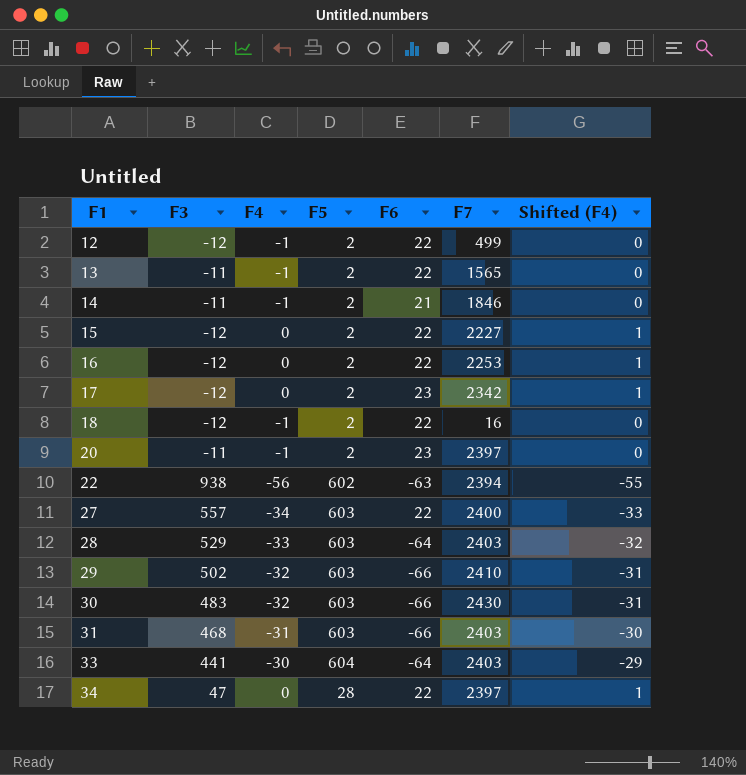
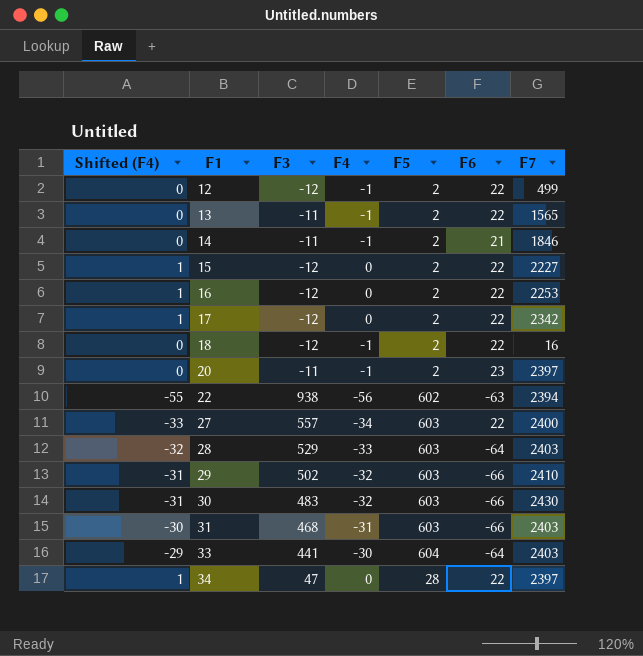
column Shifted (F4) | position: 7 -> 1
17 | F6: 23 -> 22

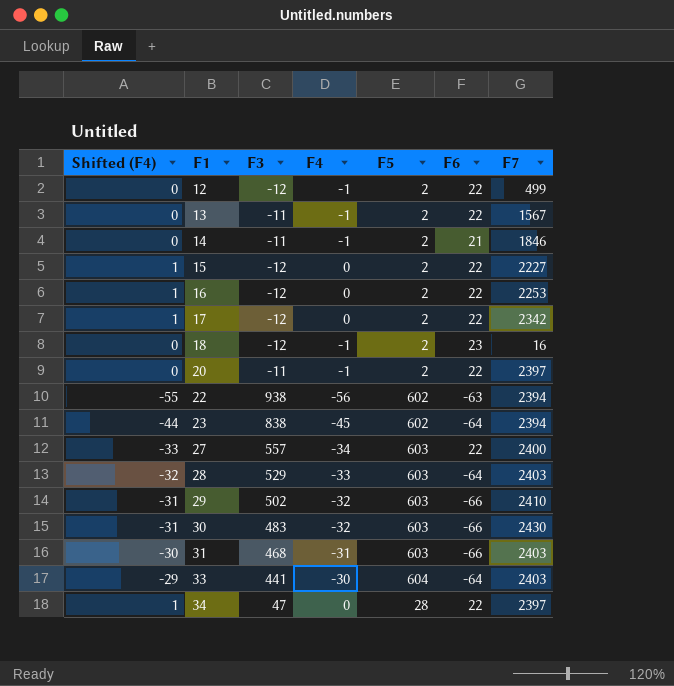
13 | F7: 1565 -> 1567
18 | F6: 22 -> 23
20 | F6: 23 -> 22
row 23: none -> -44 | 838 | -45 | 602 | -64 | 2394

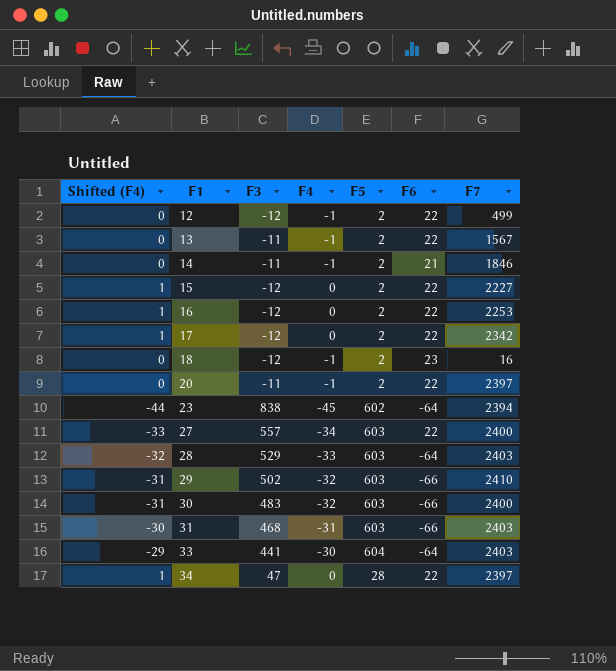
row 22: -55 | 938 | -56 | 602 | -63 | 2394 -> none
30 | F7: 2430 -> 2400

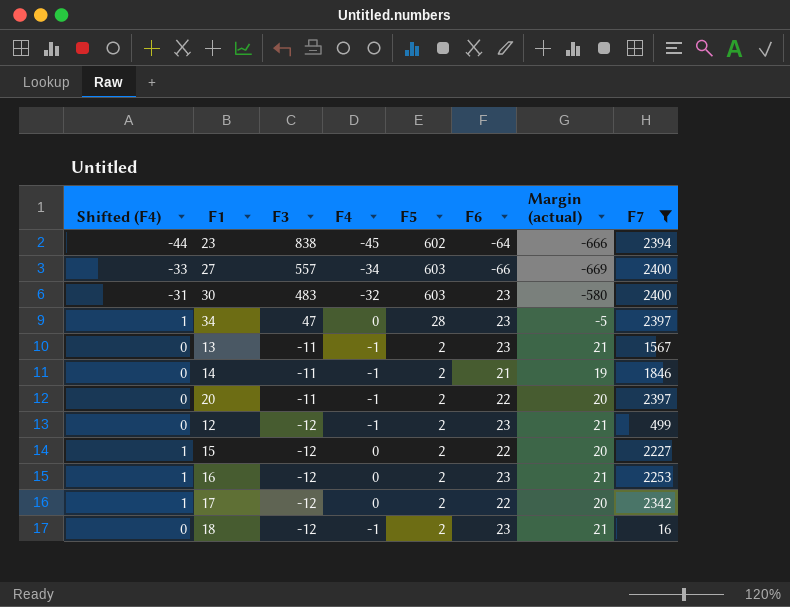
filter: none -> F7 <= 2400
row order: F1 ascending -> F3 descending
column Margin (actual) | formula: none -> [F6] - [F5]
27 | F6: 22 -> -66
30 | F6: -66 -> 23
34 | F6: 22 -> 23
13 | F6: 22 -> 23
12 | F6: 22 -> 23
16 | F6: 22 -> 23

